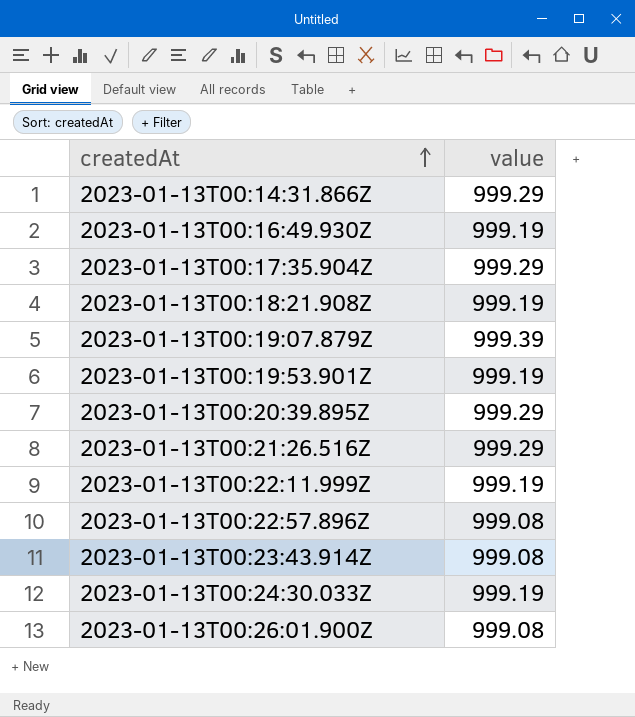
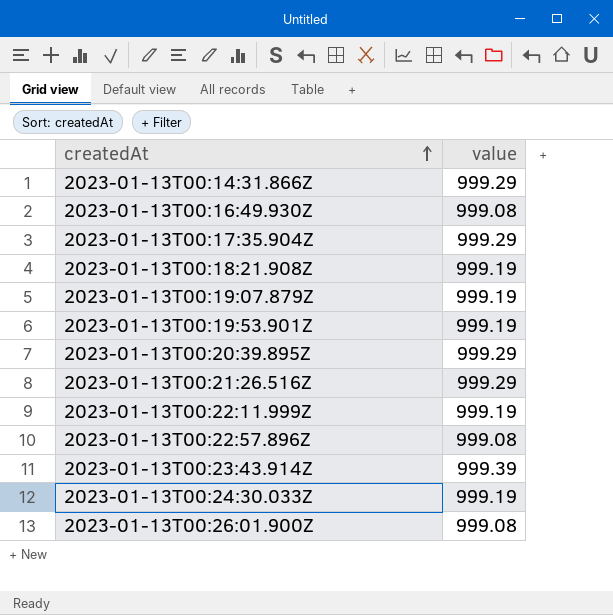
2023-01-13T00:16:49.930Z | value: 999.19 -> 999.08
2023-01-13T00:19:07.879Z | value: 999.39 -> 999.19
2023-01-13T00:23:43.914Z | value: 999.08 -> 999.39

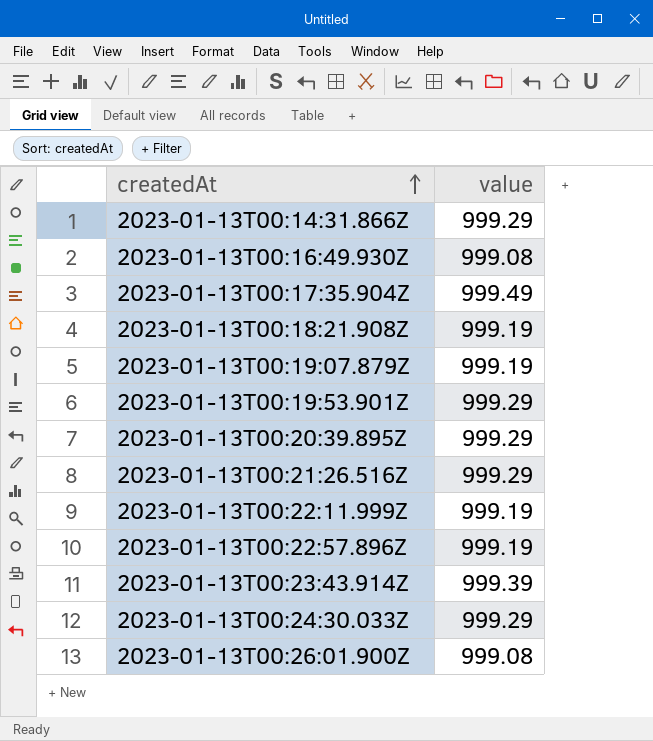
2023-01-13T00:17:35.904Z | value: 999.29 -> 999.49
2023-01-13T00:19:53.901Z | value: 999.19 -> 999.29
2023-01-13T00:22:57.896Z | value: 999.08 -> 999.19
2023-01-13T00:24:30.033Z | value: 999.19 -> 999.29

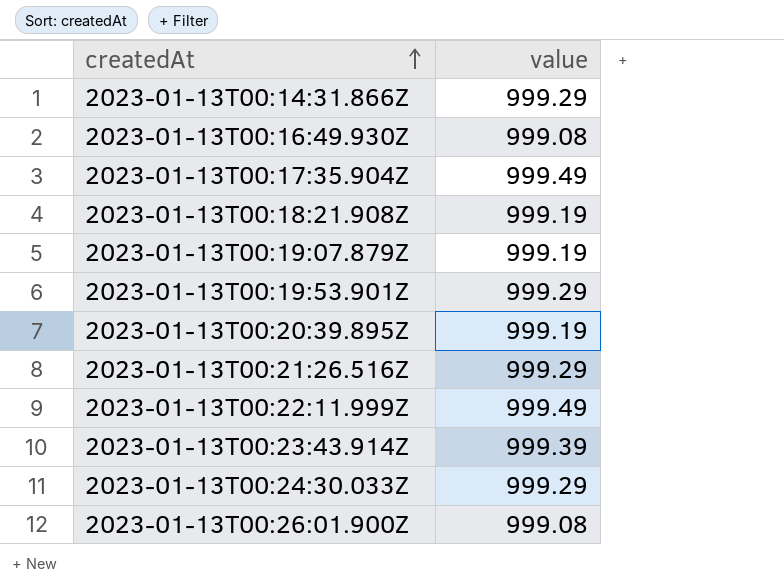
row 2023-01-13T00:22:57.896Z: 999.19 -> none
2023-01-13T00:20:39.895Z | value: 999.29 -> 999.19
2023-01-13T00:22:11.999Z | value: 999.19 -> 999.49

